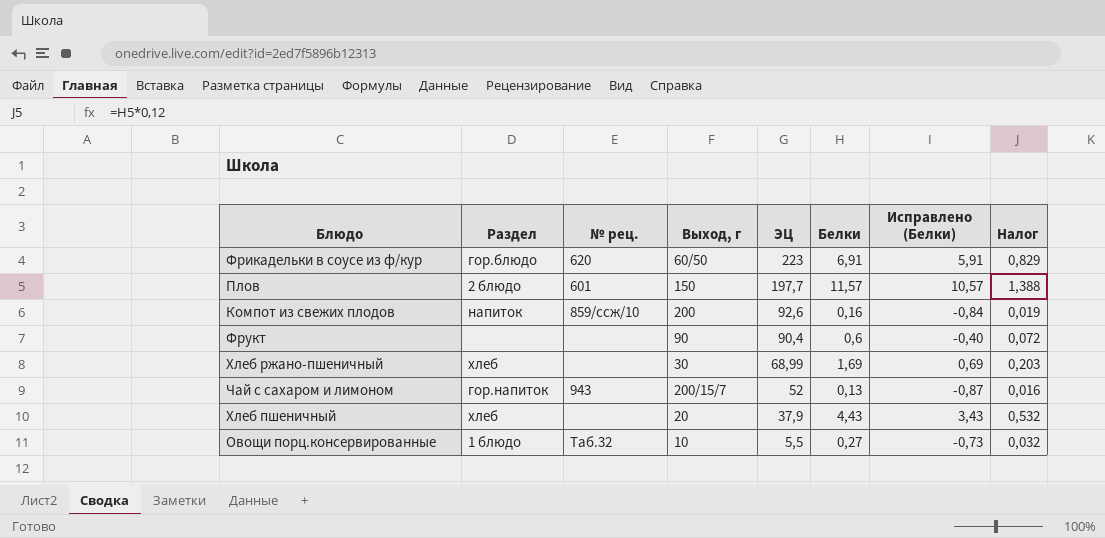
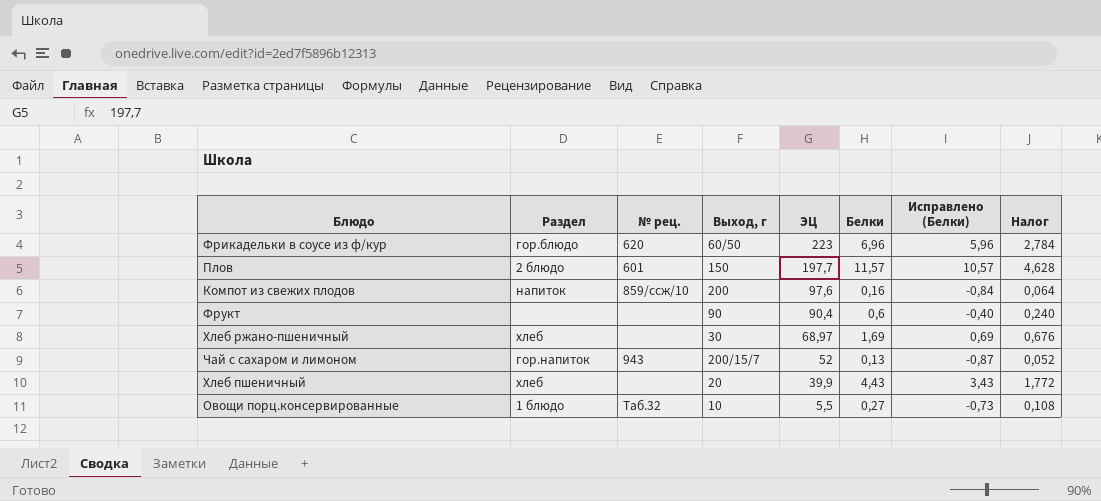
column Налог | formula: [Белки] * 0,12 -> [Белки] * 0,4
Фрикадельки в соусе из ф/кур | Белки: 6,91 -> 6,96
Фрикадельки в соусе из ф/кур | Исправлено (Белки): 5,91 -> 5,96
Компот из свежих плодов | ЭЦ: 92,6 -> 97,6
Хлеб ржано-пшеничный | ЭЦ: 68,99 -> 68,97
Хлеб пшеничный | ЭЦ: 37,9 -> 39,9

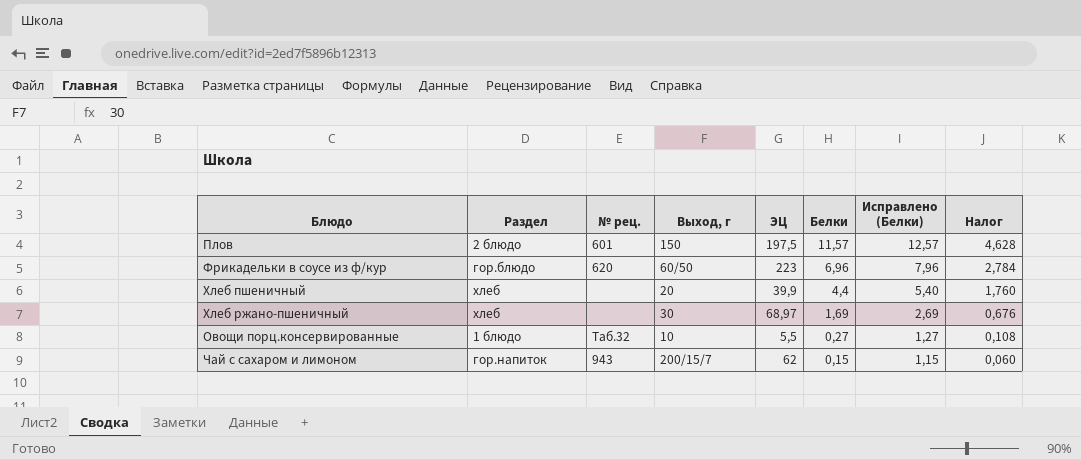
row order: ЭЦ descending -> Белки descending
column Исправлено (Белки) | formula: [Белки] - 1 -> [Белки] + 1
row Компот из свежих плодов: напиток | 859/ссж/10 | 200 | 97,6 | 0,16 | -0,84 | 0,064 -> none
row Фрукт: none | none | 90 | 90,4 | 0,6 | -0,40 | 0,240 -> none
Плов | ЭЦ: 197,7 -> 197,5
Хлеб пшеничный | Белки: 4,43 -> 4,4
Хлеб пшеничный | Налог: 1,772 -> 1,760
Чай с сахаром и лимоном | ЭЦ: 52 -> 62
Чай с сахаром и лимоном | Белки: 0,13 -> 0,15
Чай с сахаром и лимоном | Налог: 0,052 -> 0,060

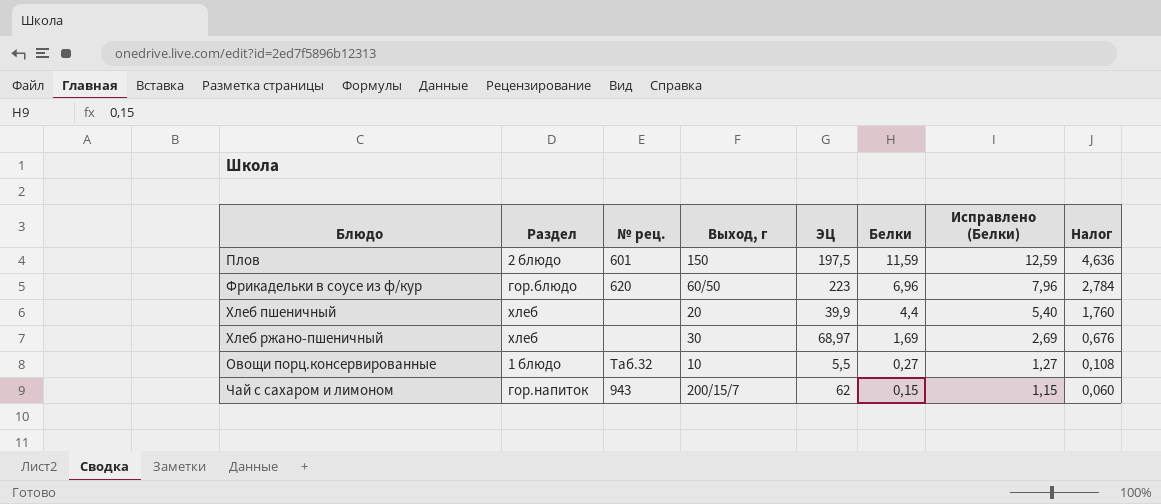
Плов | Белки: 11,57 -> 11,59
Плов | Исправлено (Белки): 12,57 -> 12,59
Плов | Налог: 4,628 -> 4,636

